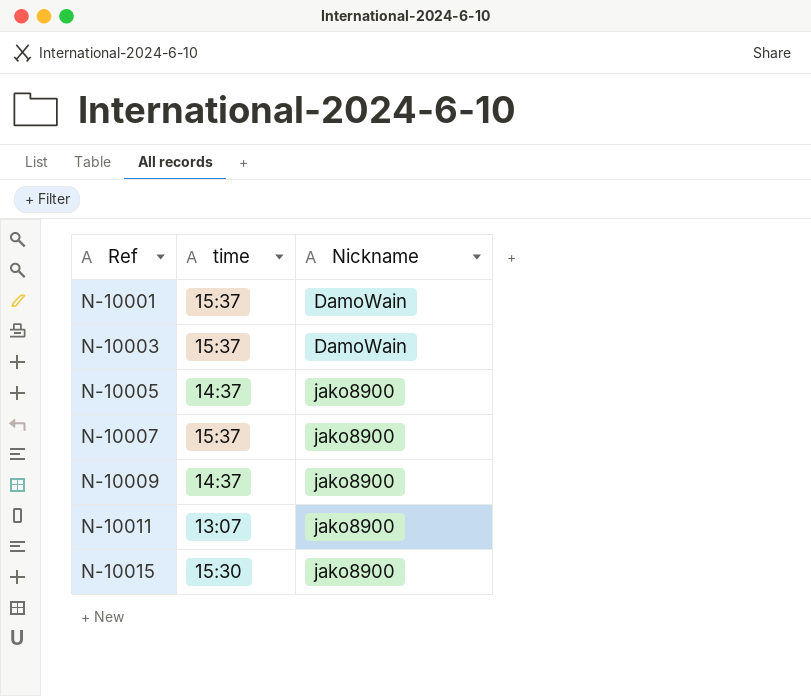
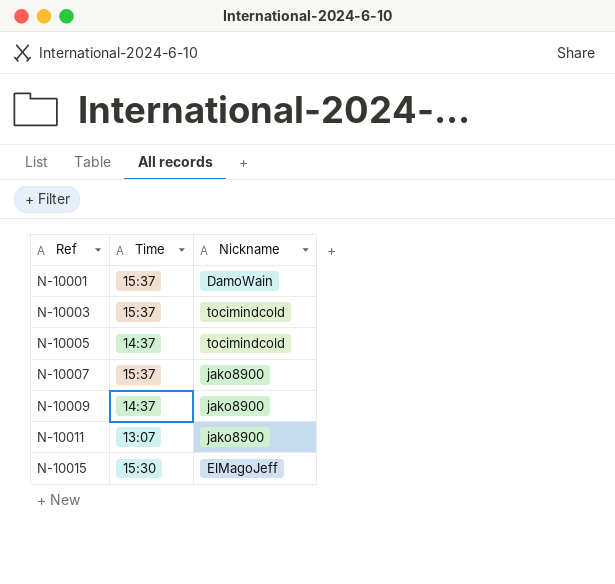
column name: time -> Time
N-10003 | Nickname: DamoWain -> tocimindcold
N-10005 | Nickname: jako8900 -> tocimindcold
N-10015 | Nickname: jako8900 -> ElMagoJeff

